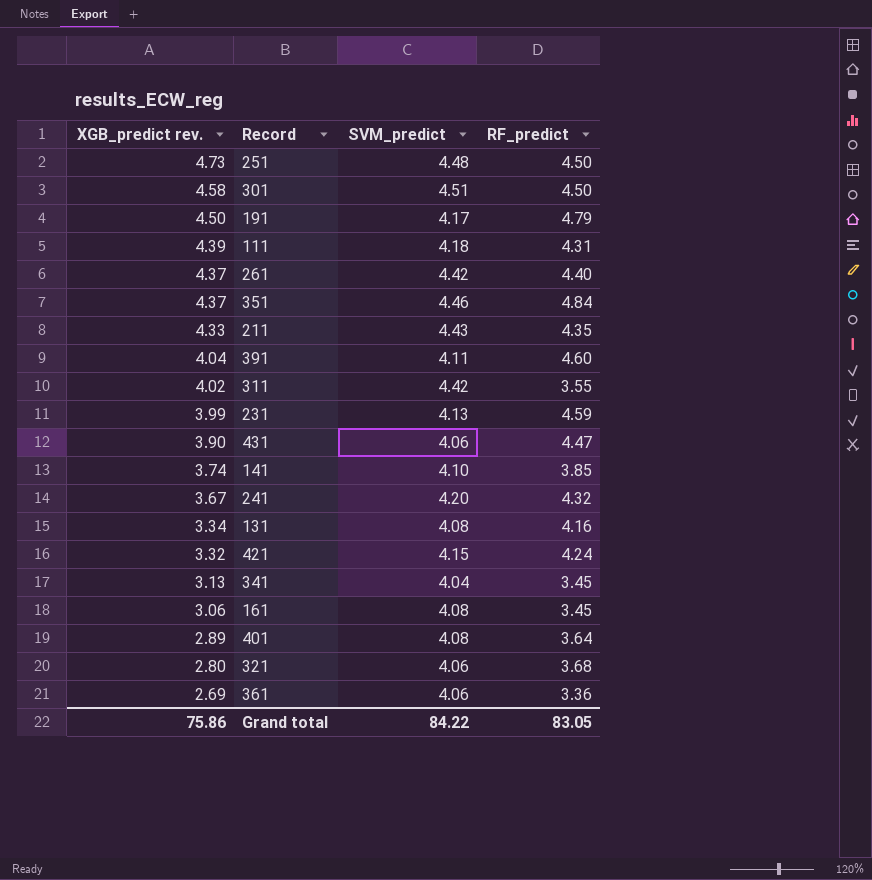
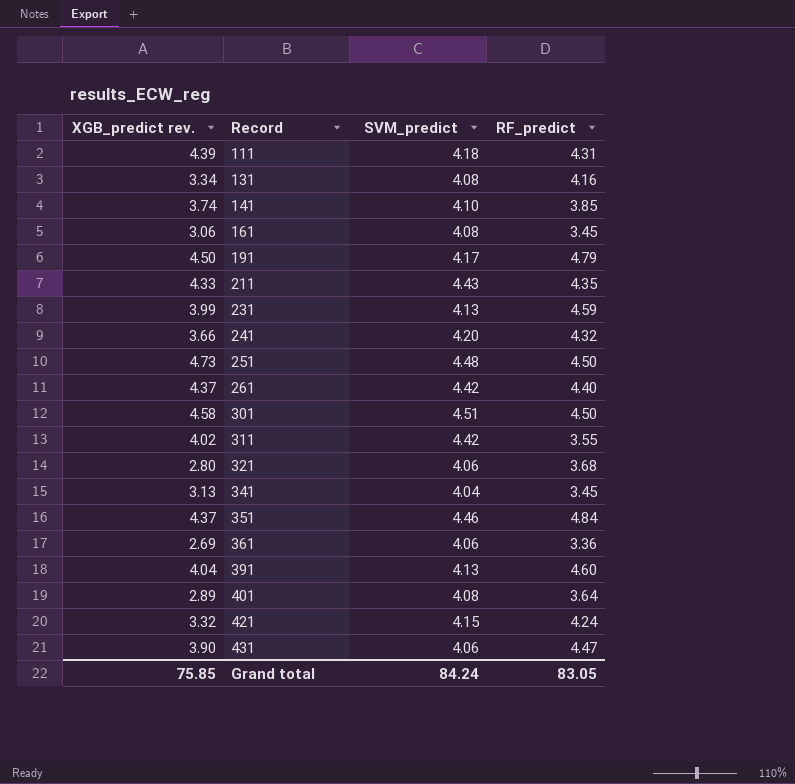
row order: XGB_predict rev. descending -> Record ascending
241 | XGB_predict rev.: 3.67 -> 3.66
391 | SVM_predict: 4.11 -> 4.13
Grand total | XGB_predict rev.: 75.86 -> 75.85
Grand total | SVM_predict: 84.22 -> 84.24

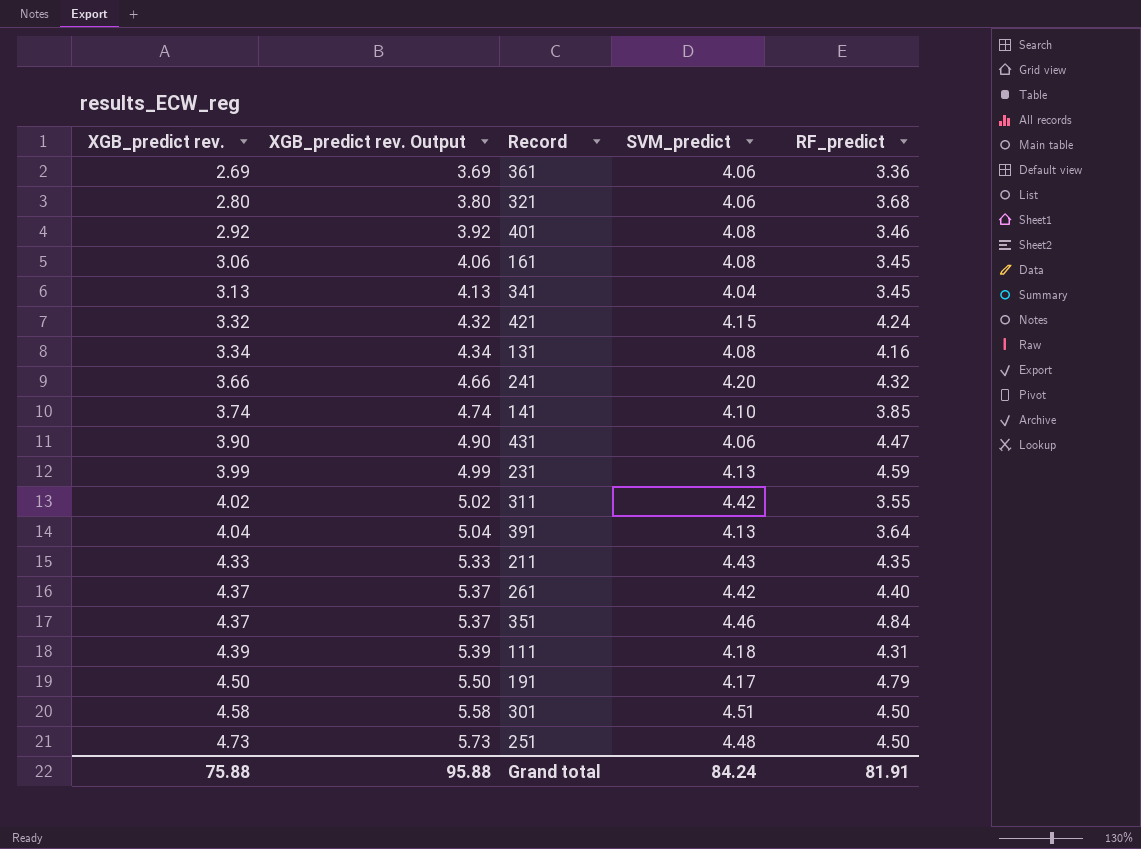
row order: Record ascending -> XGB_predict rev. ascending
column XGB_predict rev. Output | formula: none -> [XGB_predict rev.] + 1
401 | XGB_predict rev.: 2.89 -> 2.92
401 | RF_predict: 3.64 -> 3.46
391 | RF_predict: 4.60 -> 3.64
Grand total | XGB_predict rev.: 75.85 -> 75.88
Grand total | RF_predict: 83.05 -> 81.91

